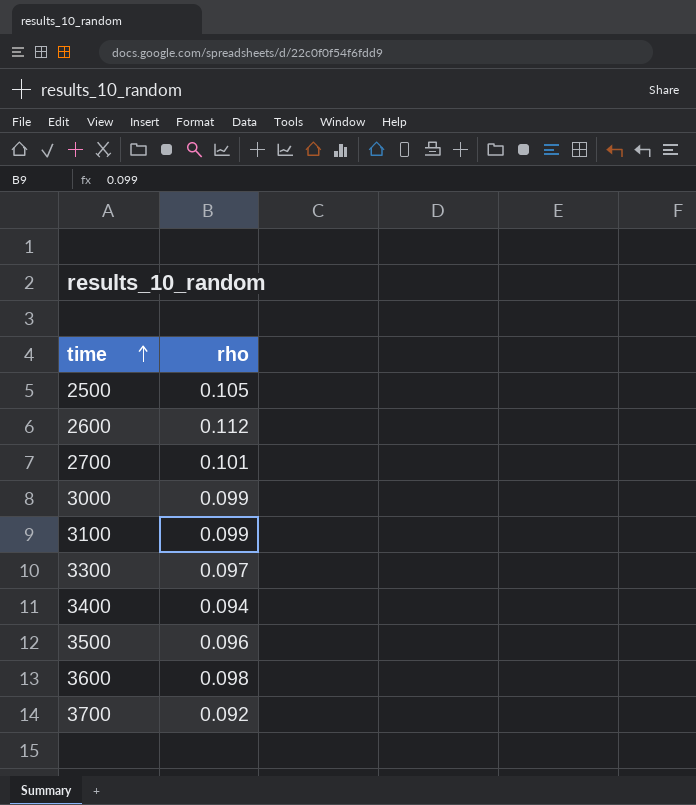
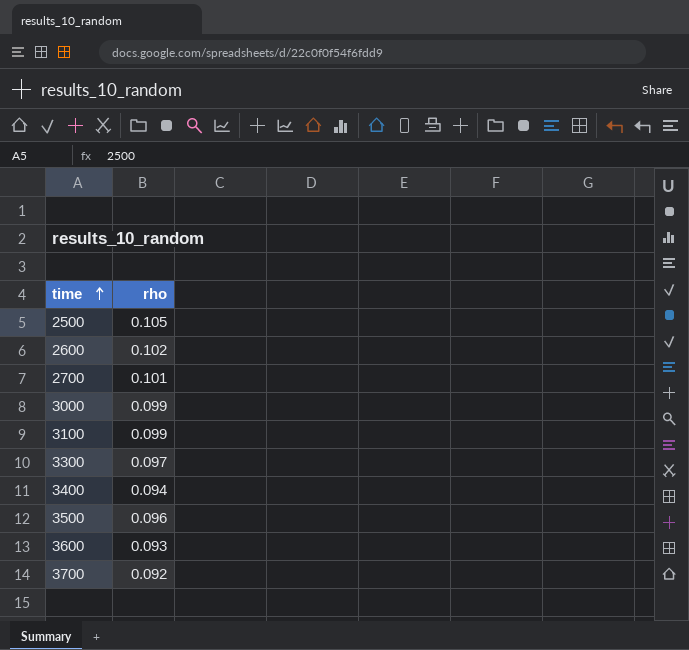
2600 | rho: 0.112 -> 0.102
3600 | rho: 0.098 -> 0.093

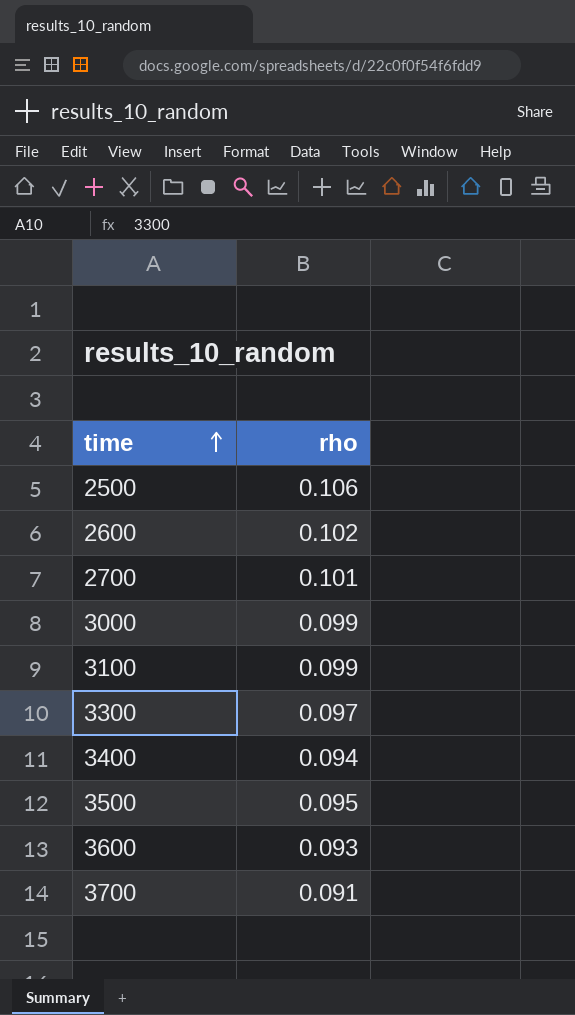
2500 | rho: 0.105 -> 0.106
3500 | rho: 0.096 -> 0.095
3700 | rho: 0.092 -> 0.091

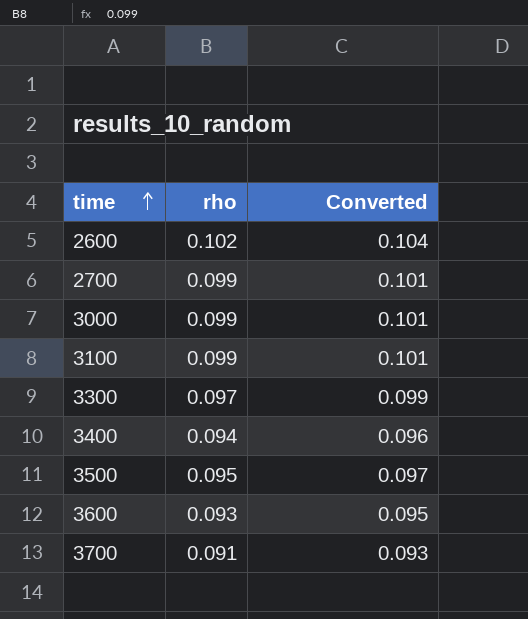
column Converted | formula: none -> [rho] * 1.02
row 2500: 0.106 -> none
2700 | rho: 0.101 -> 0.099

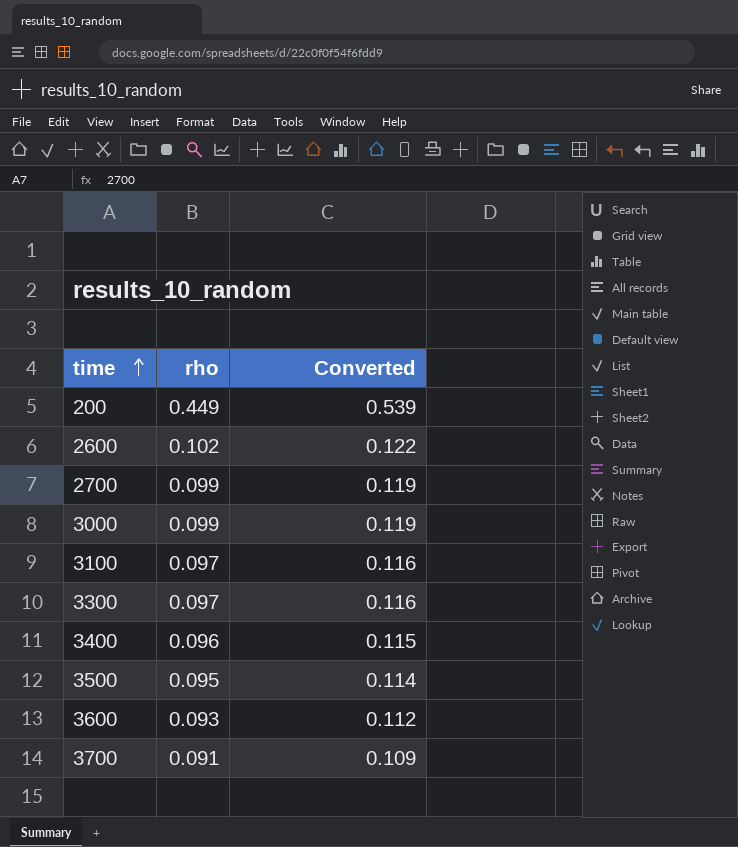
column Converted | formula: [rho] * 1.02 -> [rho] * 1.2
row 200: none -> 0.449 | 0.539
3100 | rho: 0.099 -> 0.097
3400 | rho: 0.094 -> 0.096

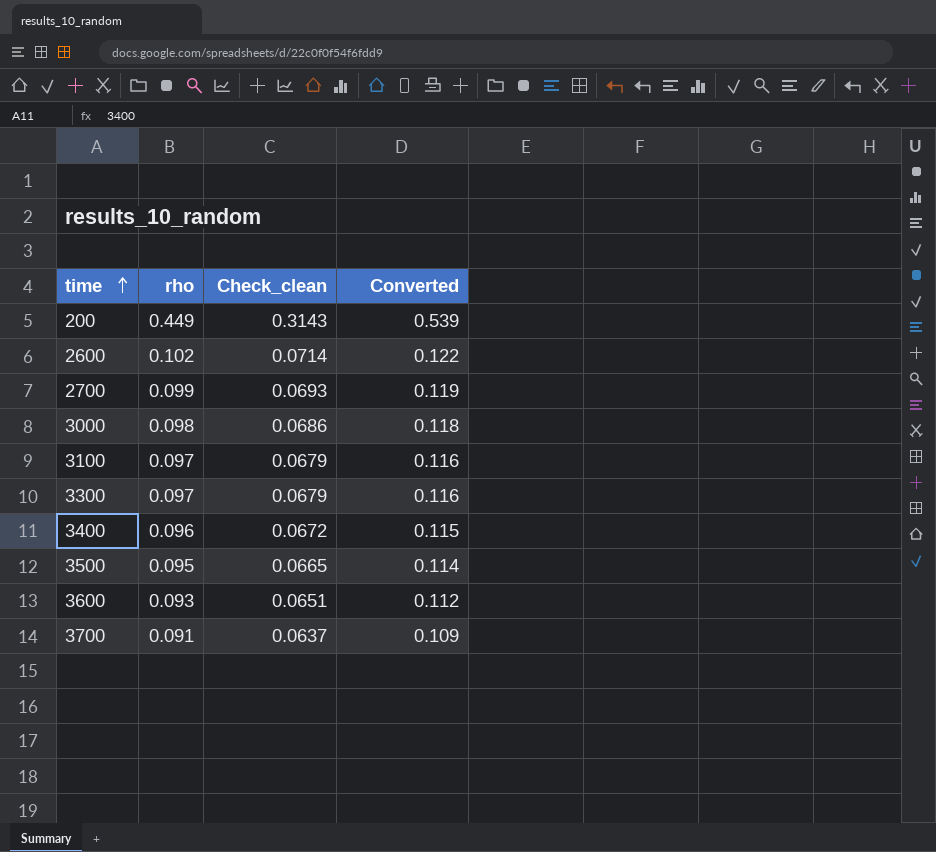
column Check_clean | formula: none -> [rho] * 0.7
3000 | rho: 0.099 -> 0.098
3000 | Converted: 0.119 -> 0.118

